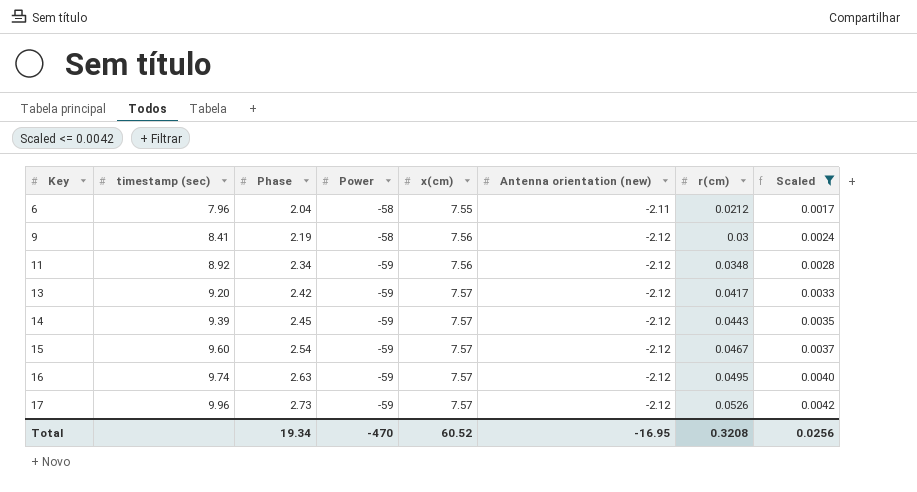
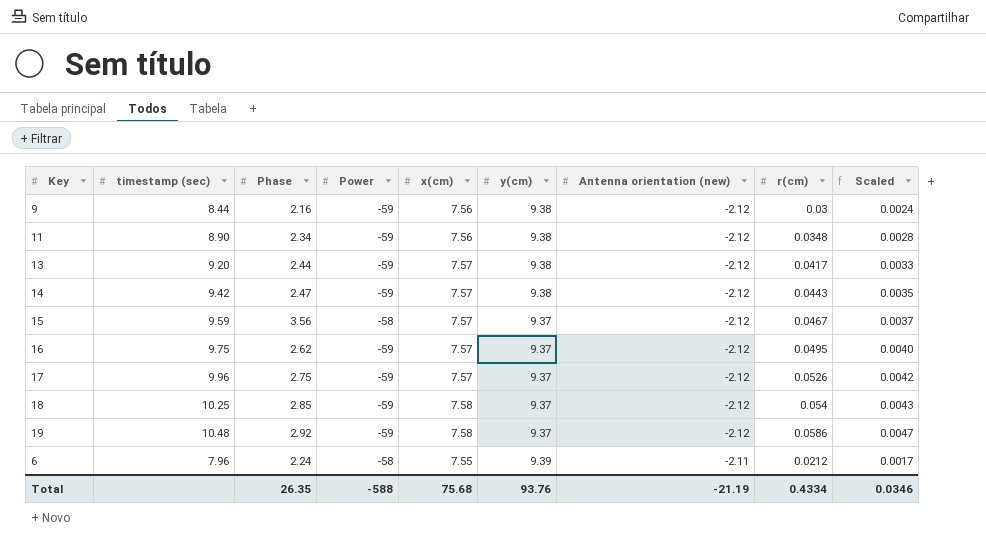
filter: Scaled <= 0.0042 -> none
row order: Key ascending -> Antenna orientation (new) ascending
column y(cm) | position: none -> 6
9 | timestamp (sec): 8.41 -> 8.44
9 | Phase: 2.19 -> 2.16
9 | Power: -58 -> -59
11 | timestamp (sec): 8.92 -> 8.90
13 | Phase: 2.42 -> 2.44
14 | timestamp (sec): 9.39 -> 9.42
14 | Phase: 2.45 -> 2.47
15 | timestamp (sec): 9.60 -> 9.59
15 | Phase: 2.54 -> 3.56
15 | Power: -59 -> -58
16 | timestamp (sec): 9.74 -> 9.75
16 | Phase: 2.63 -> 2.62
17 | Phase: 2.73 -> 2.75
6 | Phase: 2.04 -> 2.24
Total | Phase: 19.34 -> 26.35
Total | Power: -470 -> -588
Total | x(cm): 60.52 -> 75.68
Total | Antenna orientation (new): -16.95 -> -21.19
Total | r(cm): 0.3208 -> 0.4334
Total | Scaled: 0.0256 -> 0.0346

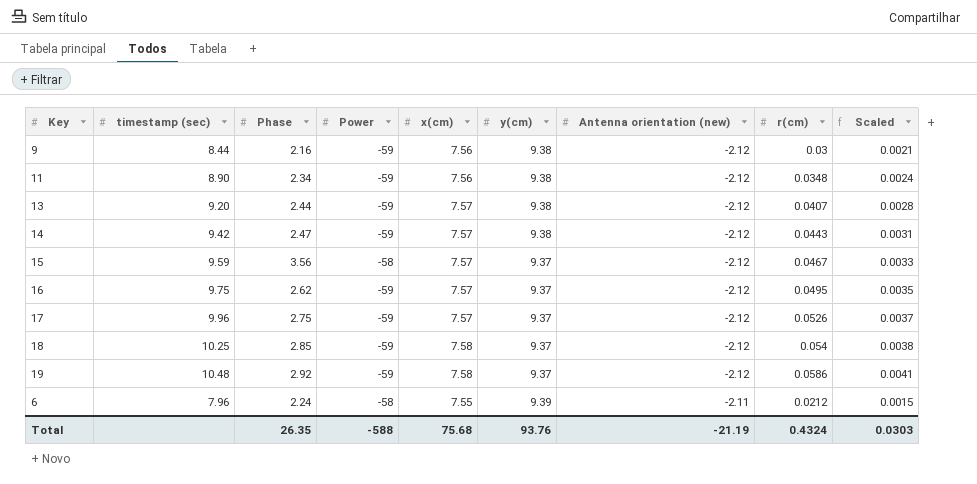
column Scaled | formula: [r(cm)] * 0.08 -> [r(cm)] * 0.07
13 | r(cm): 0.0417 -> 0.0407
Total | r(cm): 0.4334 -> 0.4324
Total | Scaled: 0.0346 -> 0.0303

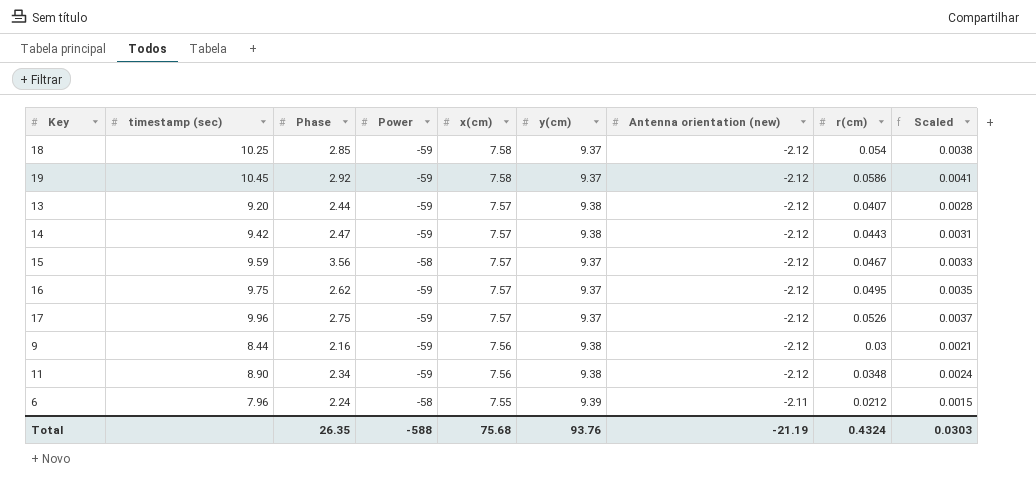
row order: Antenna orientation (new) ascending -> x(cm) descending
19 | timestamp (sec): 10.48 -> 10.45

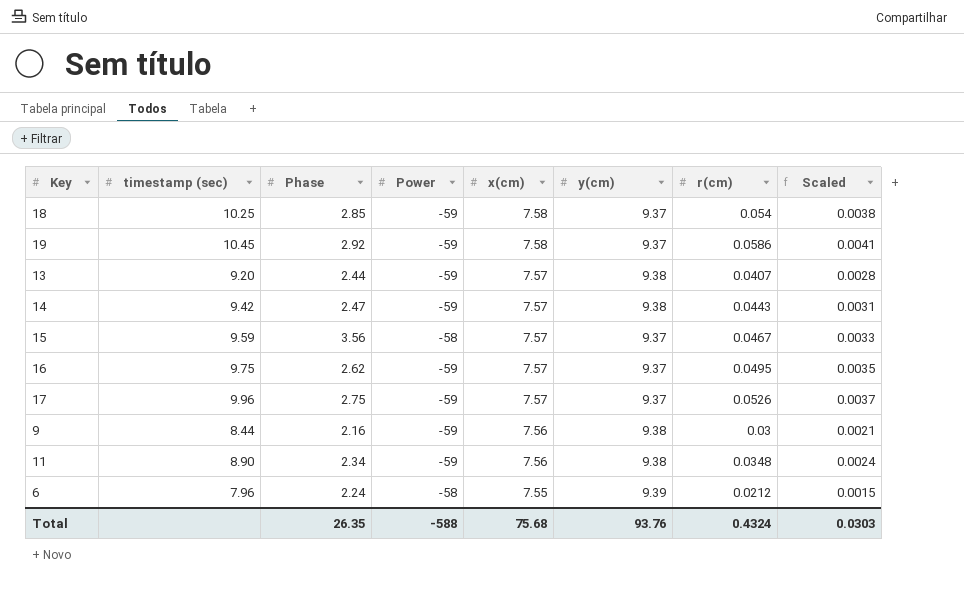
column Antenna orientation (new) | position: 7 -> none

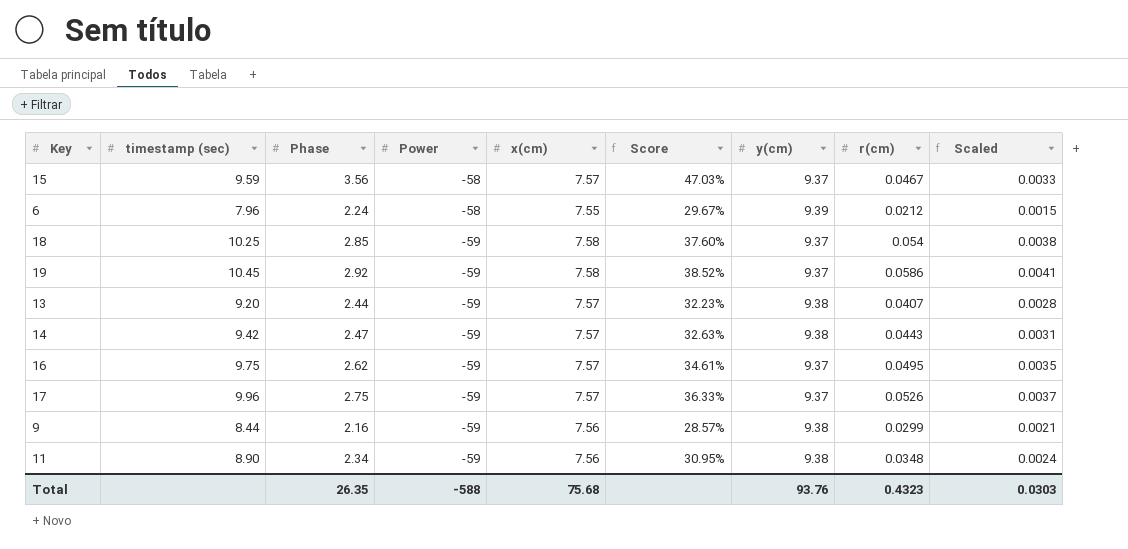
row order: x(cm) descending -> Power descending
column Score | formula: none -> [Phase] / [x(cm)]
9 | r(cm): 0.03 -> 0.0299
Total | r(cm): 0.4324 -> 0.4323

